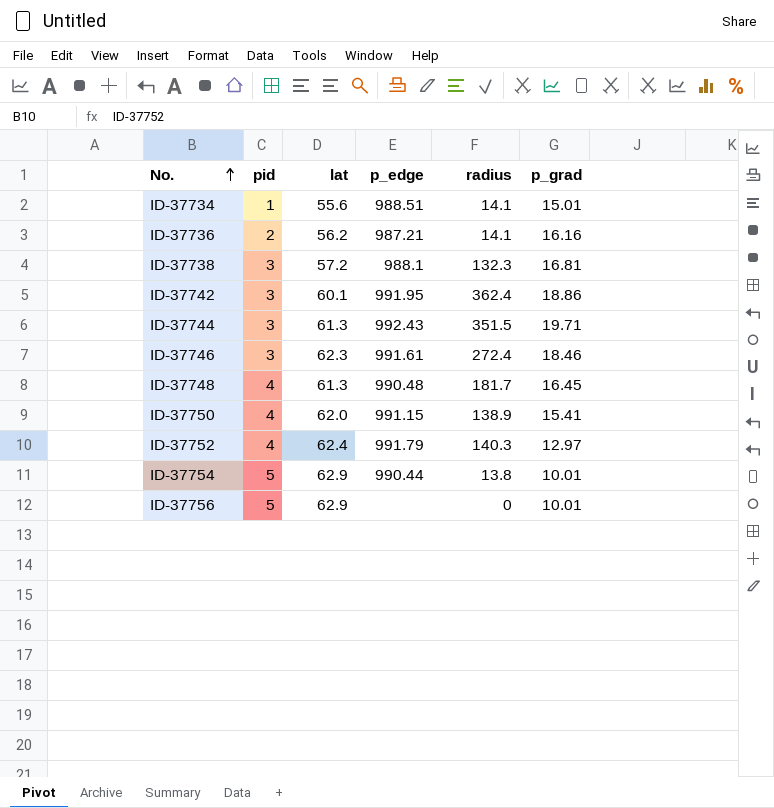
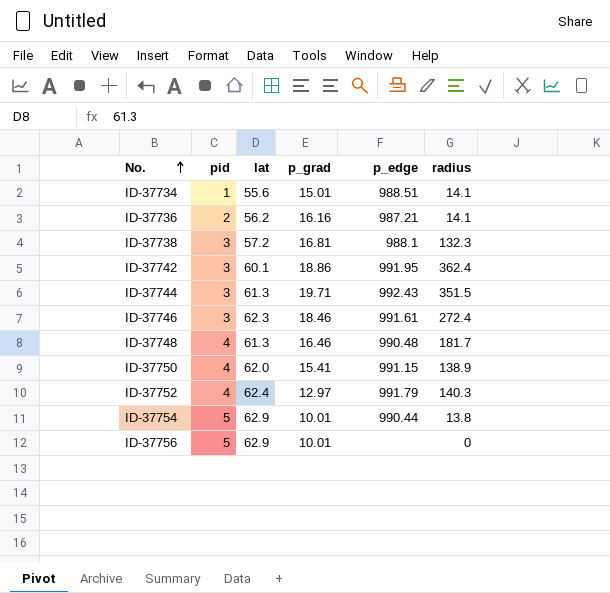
column p_grad | position: 6 -> 4
ID-37748 | p_grad: 16.45 -> 16.46

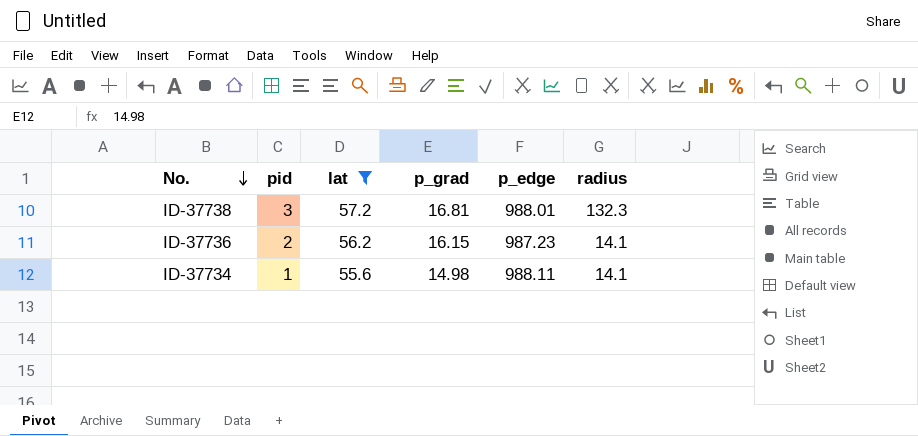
filter: none -> lat <= 57.2
row order: No. ascending -> No. descending
ID-37738 | p_edge: 988.1 -> 988.01
ID-37736 | p_grad: 16.16 -> 16.15
ID-37736 | p_edge: 987.21 -> 987.23
ID-37734 | p_grad: 15.01 -> 14.98
ID-37734 | p_edge: 988.51 -> 988.11

